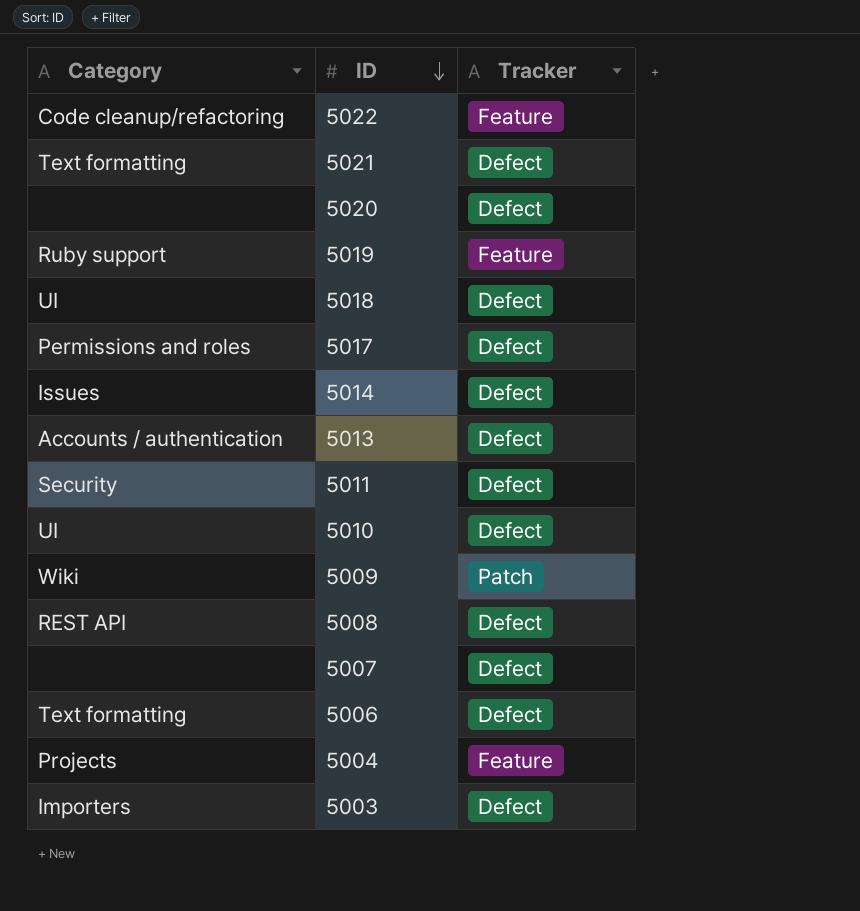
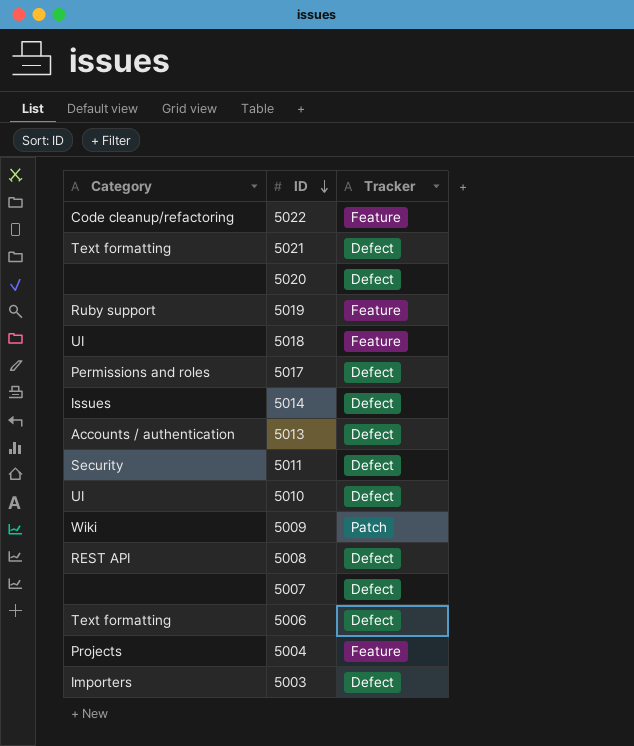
5018 | Tracker: Defect -> Feature

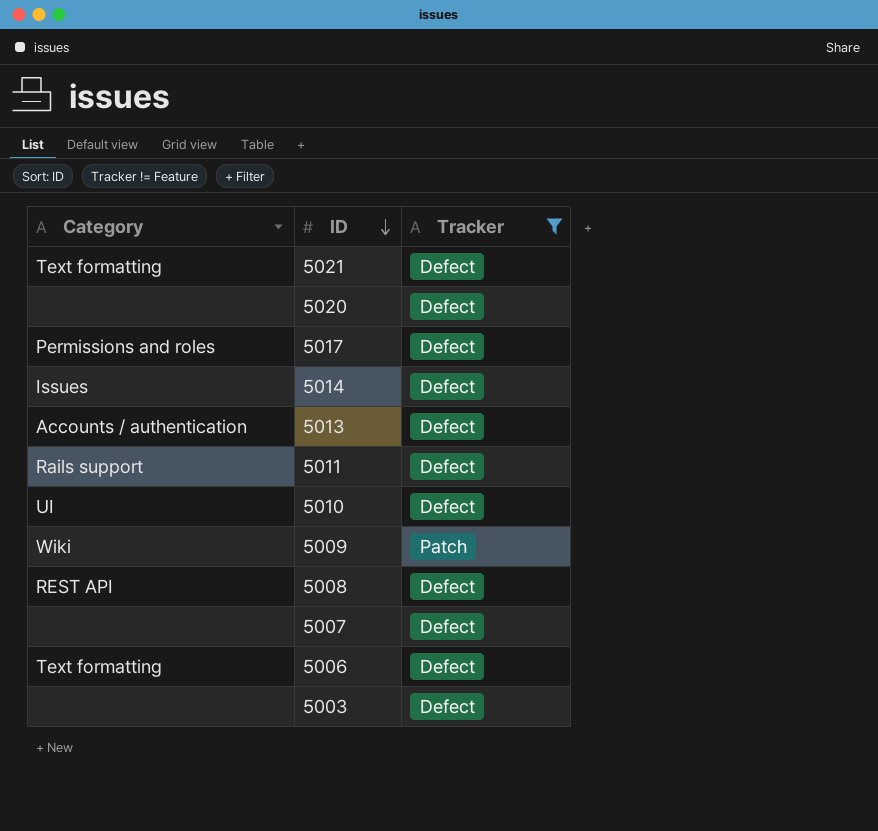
filter: none -> Tracker != Feature
5011 | Category: Security -> Rails support
5003 | Category: Importers -> none

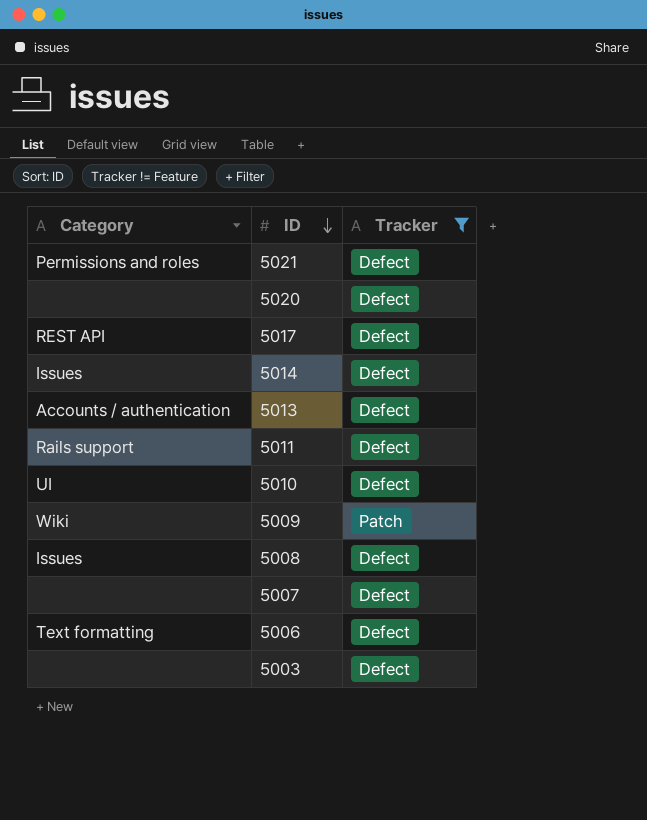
5021 | Category: Text formatting -> Permissions and roles
5017 | Category: Permissions and roles -> REST API
5008 | Category: REST API -> Issues

